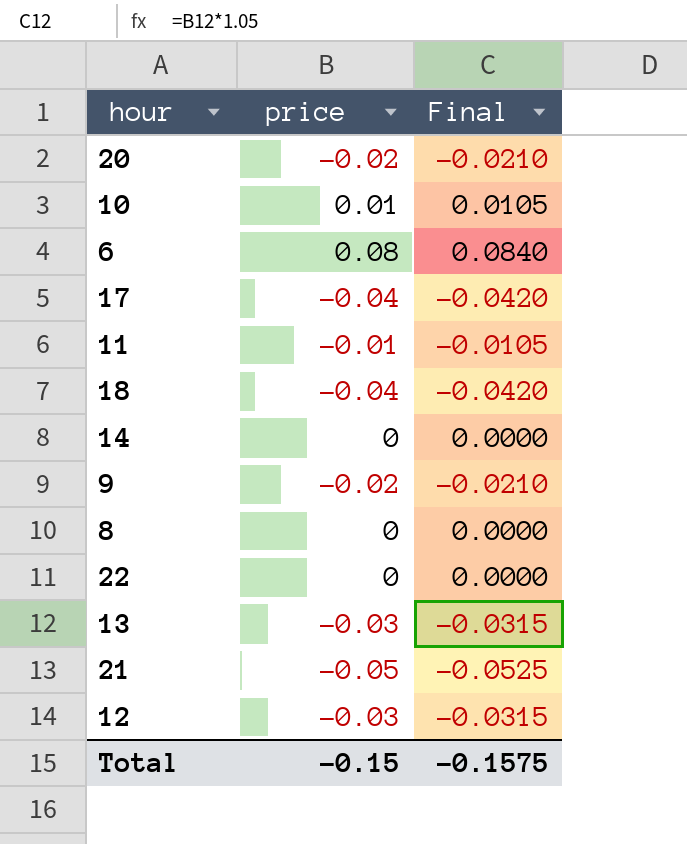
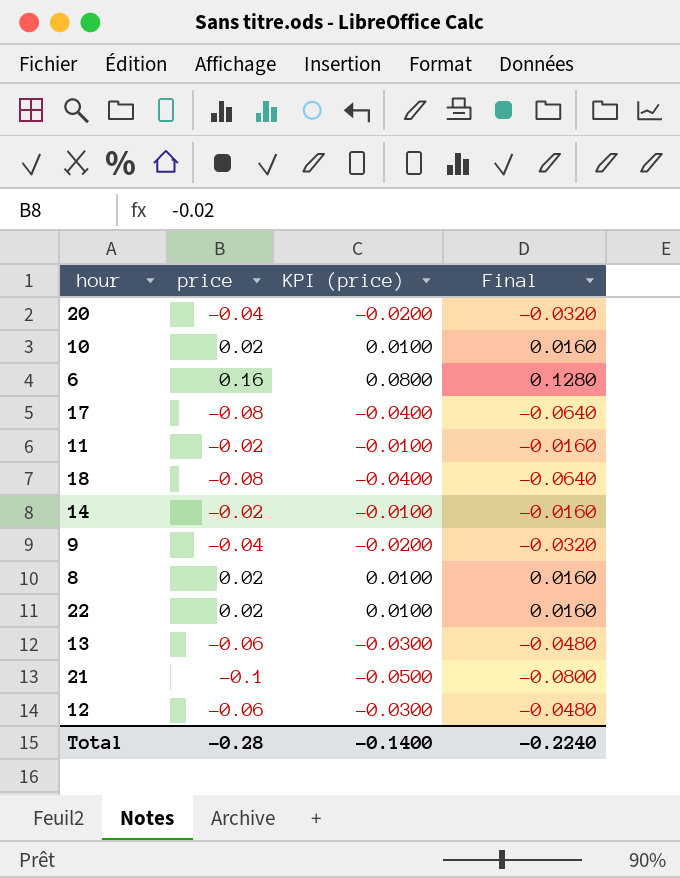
column KPI (price) | formula: none -> [price] * 0.5
column Final | formula: [price] * 1.05 -> [price] * 0.8
20 | price: -0.02 -> -0.04
10 | price: 0.01 -> 0.02
6 | price: 0.08 -> 0.16
17 | price: -0.04 -> -0.08
11 | price: -0.01 -> -0.02
18 | price: -0.04 -> -0.08
14 | price: 0 -> -0.02
9 | price: -0.02 -> -0.04
8 | price: 0 -> 0.02
22 | price: 0 -> 0.02
13 | price: -0.03 -> -0.06
21 | price: -0.05 -> -0.1
12 | price: -0.03 -> -0.06
Total | price: -0.15 -> -0.28
Total | Final: -0.1575 -> -0.2240

